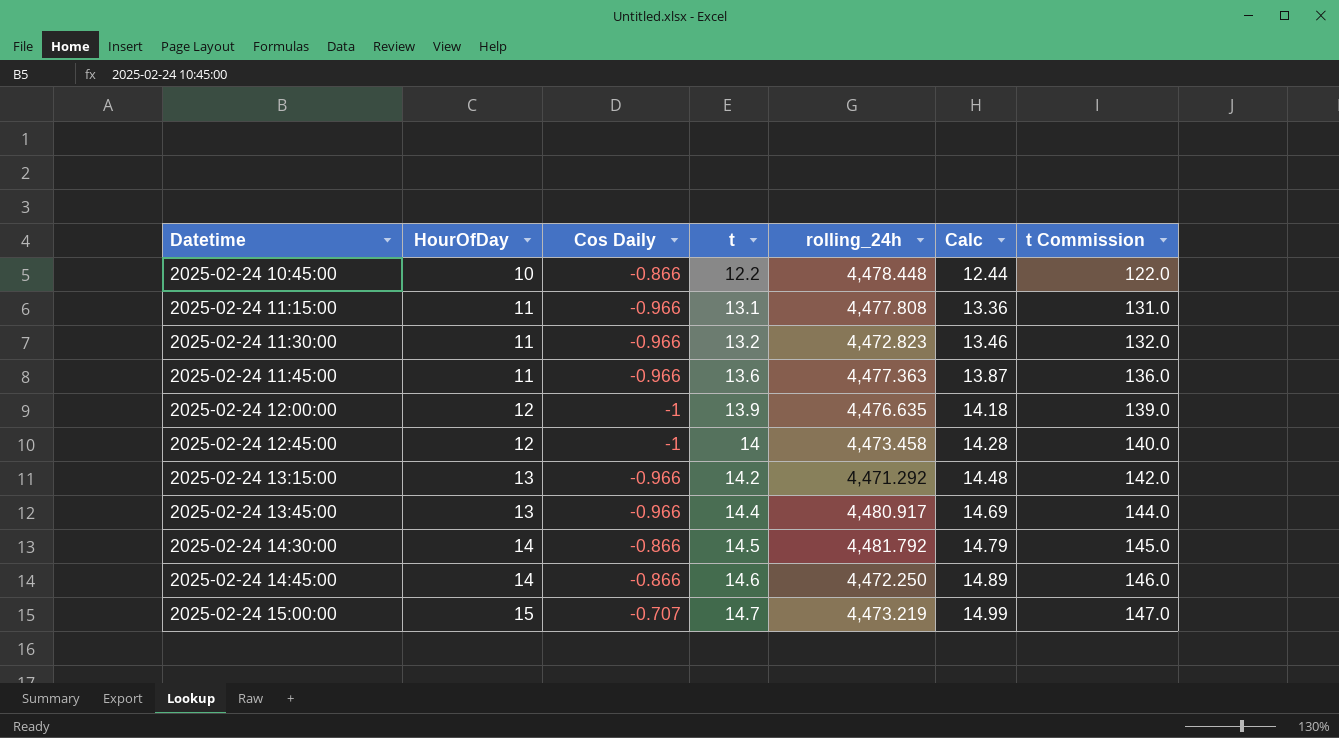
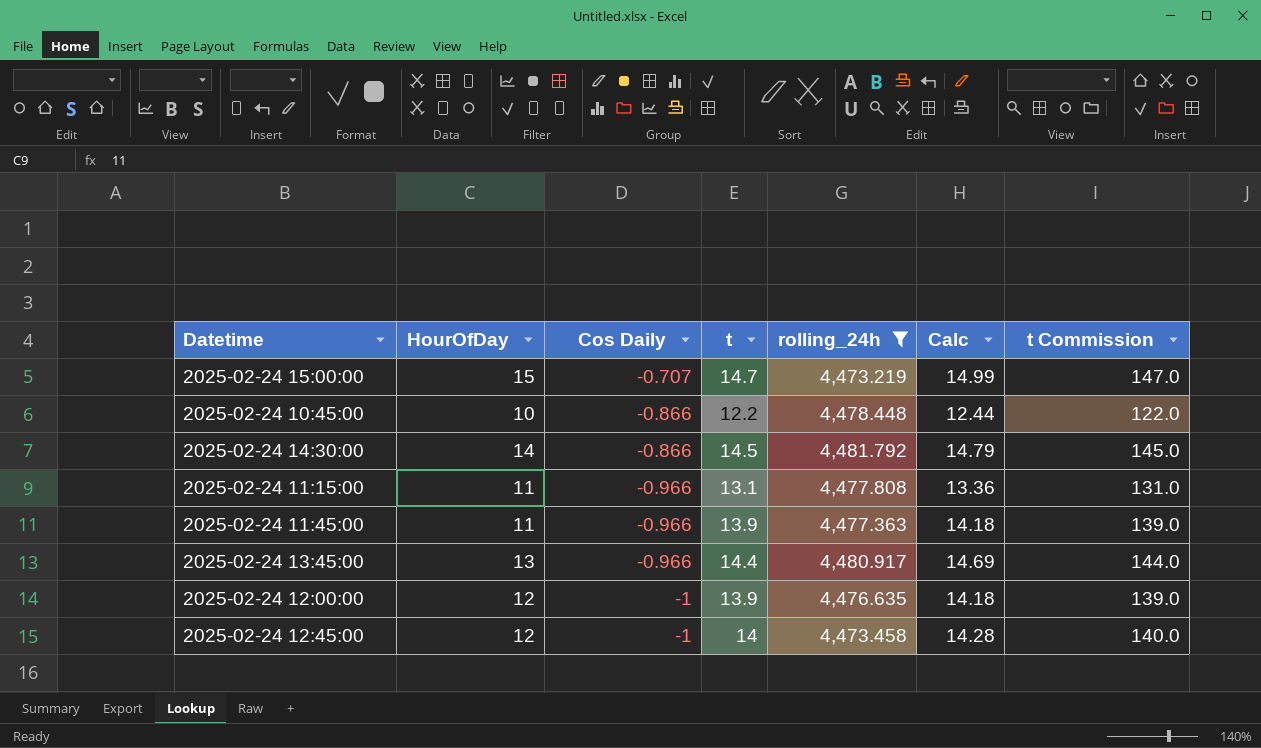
filter: none -> rolling_24h >= 4,473.219
row order: Datetime ascending -> Cos Daily descending
2025-02-24 11:45:00 | t: 13.6 -> 13.9
2025-02-24 11:45:00 | Calc: 13.87 -> 14.18
2025-02-24 11:45:00 | t Commission: 136.0 -> 139.0

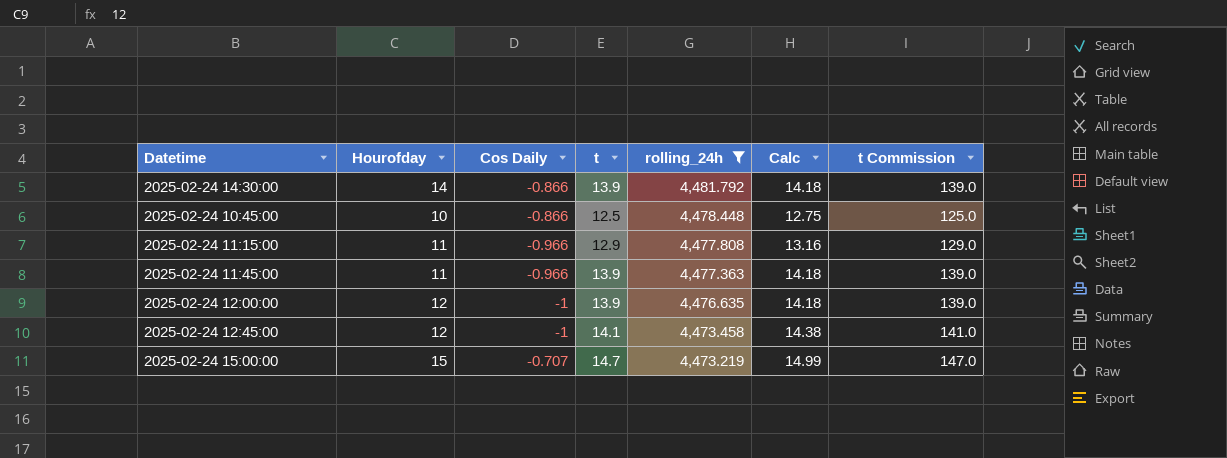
row order: Cos Daily descending -> rolling_24h descending
column name: HourOfDay -> Hourofday
row 2025-02-24 13:45:00: 13 | -0.966 | 14.4 | 4,480.917 | 14.69 | 144.0 -> none
2025-02-24 14:30:00 | t: 14.5 -> 13.9
2025-02-24 14:30:00 | Calc: 14.79 -> 14.18
2025-02-24 14:30:00 | t Commission: 145.0 -> 139.0
2025-02-24 10:45:00 | t: 12.2 -> 12.5
2025-02-24 10:45:00 | Calc: 12.44 -> 12.75
2025-02-24 10:45:00 | t Commission: 122.0 -> 125.0
2025-02-24 11:15:00 | t: 13.1 -> 12.9
2025-02-24 11:15:00 | Calc: 13.36 -> 13.16
2025-02-24 11:15:00 | t Commission: 131.0 -> 129.0
2025-02-24 12:45:00 | t: 14 -> 14.1
2025-02-24 12:45:00 | Calc: 14.28 -> 14.38
2025-02-24 12:45:00 | t Commission: 140.0 -> 141.0

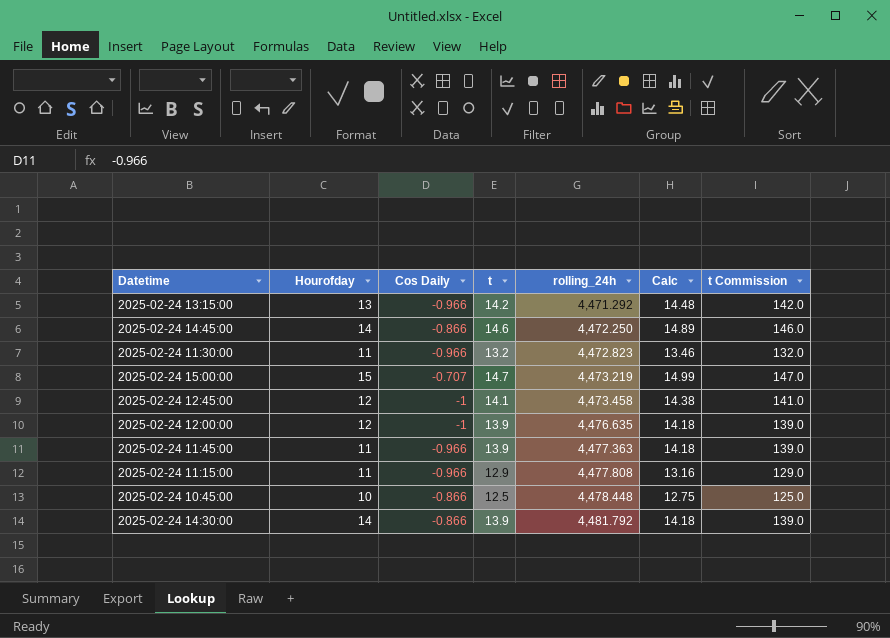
filter: rolling_24h >= 4,473.219 -> none
row order: rolling_24h descending -> rolling_24h ascending

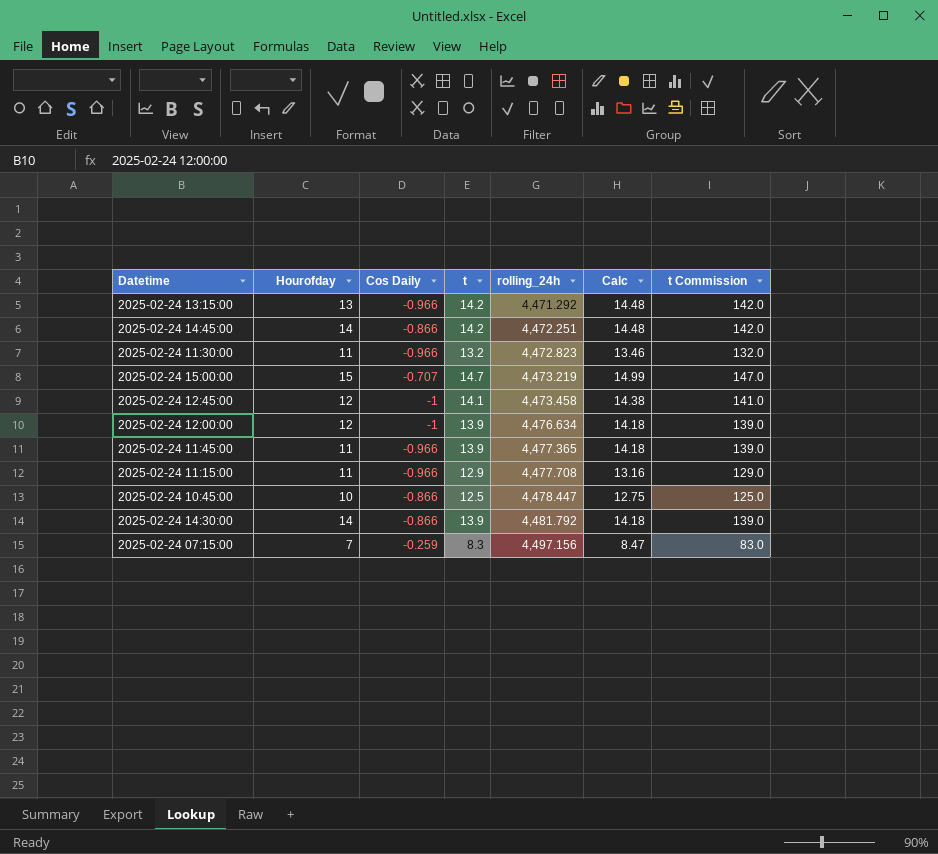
2025-02-24 14:45:00 | t: 14.6 -> 14.2
2025-02-24 14:45:00 | rolling_24h: 4,472.250 -> 4,472.251
2025-02-24 14:45:00 | Calc: 14.89 -> 14.48
2025-02-24 14:45:00 | t Commission: 146.0 -> 142.0
2025-02-24 12:00:00 | rolling_24h: 4,476.635 -> 4,476.634
2025-02-24 11:45:00 | rolling_24h: 4,477.363 -> 4,477.365
2025-02-24 11:15:00 | rolling_24h: 4,477.808 -> 4,477.708
2025-02-24 10:45:00 | rolling_24h: 4,478.448 -> 4,478.447
row 2025-02-24 07:15:00: none -> 7 | -0.259 | 8.3 | 4,497.156 | 8.47 | 83.0

